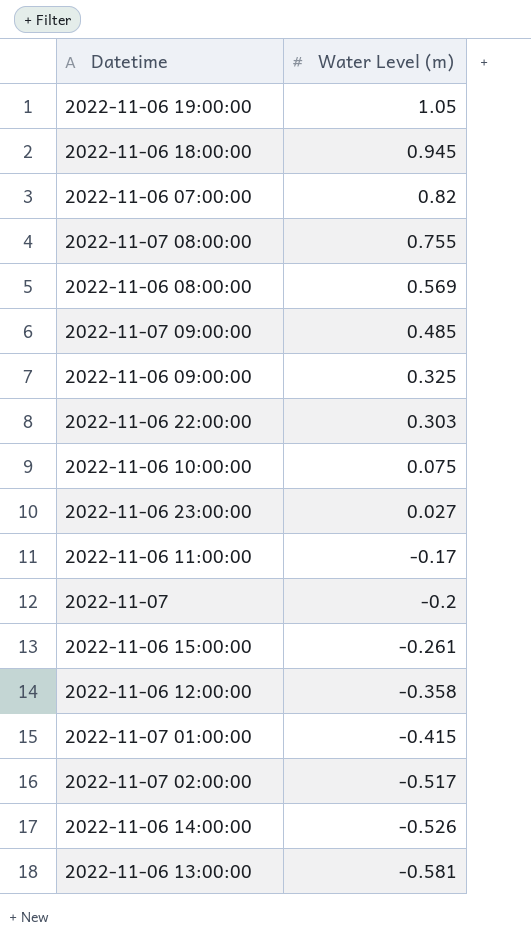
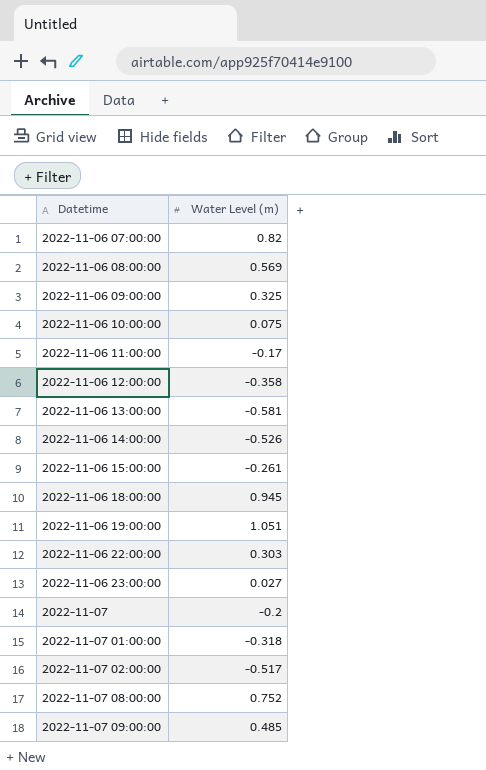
row order: Water Level (m) descending -> Datetime ascending
2022-11-06 19:00:00 | Water Level (m): 1.05 -> 1.051
2022-11-07 01:00:00 | Water Level (m): -0.415 -> -0.318
2022-11-07 08:00:00 | Water Level (m): 0.755 -> 0.752

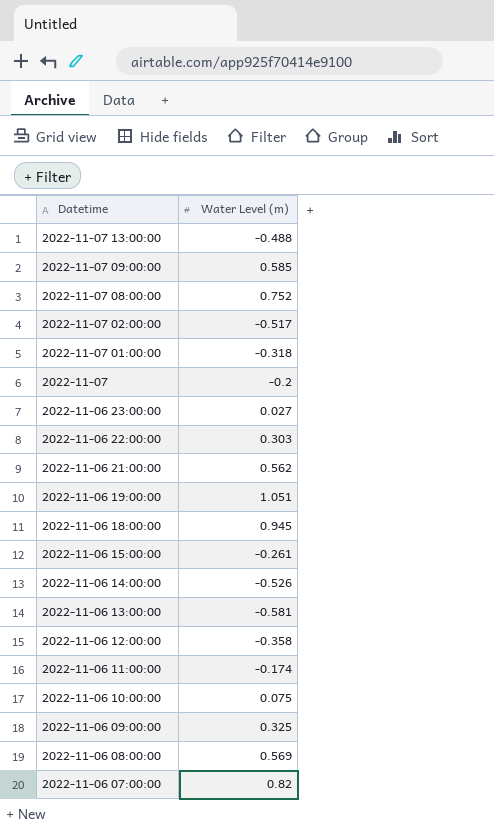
row order: Datetime ascending -> Datetime descending
row 2022-11-07 13:00:00: none -> -0.488
2022-11-07 09:00:00 | Water Level (m): 0.485 -> 0.585
row 2022-11-06 21:00:00: none -> 0.562
2022-11-06 11:00:00 | Water Level (m): -0.17 -> -0.174

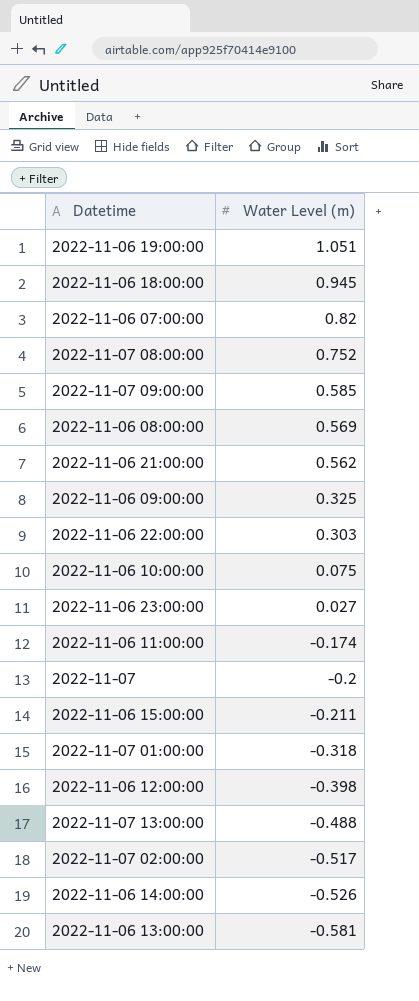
row order: Datetime descending -> Water Level (m) descending
2022-11-06 15:00:00 | Water Level (m): -0.261 -> -0.211
2022-11-06 12:00:00 | Water Level (m): -0.358 -> -0.398

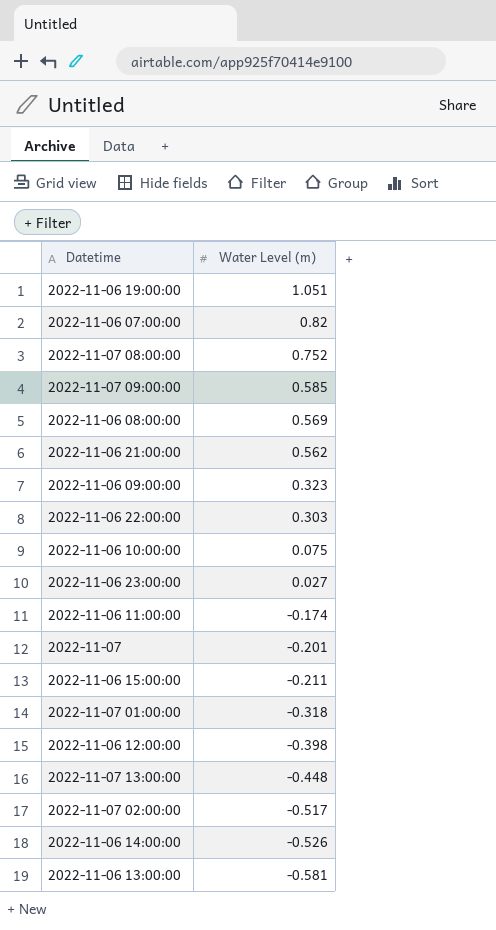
row 2022-11-06 18:00:00: 0.945 -> none
2022-11-06 09:00:00 | Water Level (m): 0.325 -> 0.323
2022-11-07 | Water Level (m): -0.2 -> -0.201
2022-11-07 13:00:00 | Water Level (m): -0.488 -> -0.448

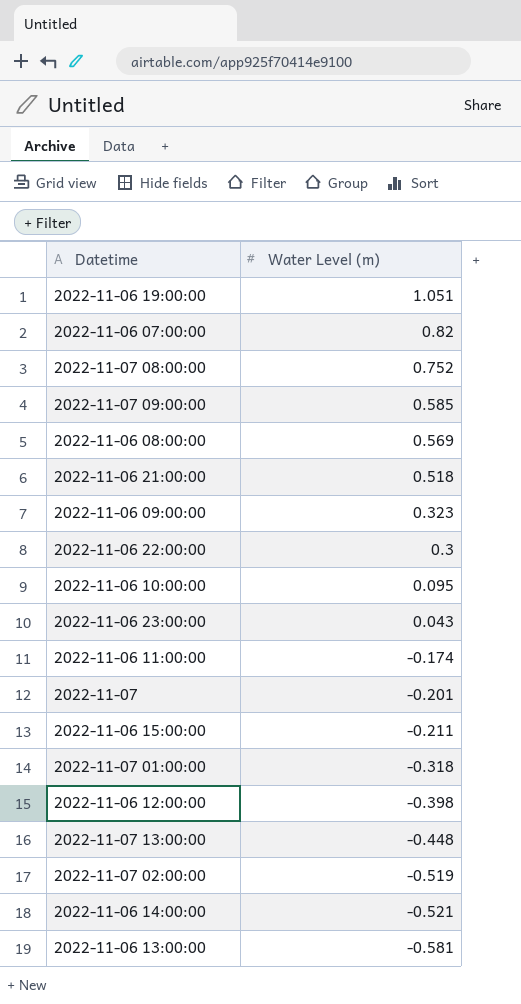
2022-11-06 21:00:00 | Water Level (m): 0.562 -> 0.518
2022-11-06 22:00:00 | Water Level (m): 0.303 -> 0.3
2022-11-06 10:00:00 | Water Level (m): 0.075 -> 0.095
2022-11-06 23:00:00 | Water Level (m): 0.027 -> 0.043
2022-11-07 02:00:00 | Water Level (m): -0.517 -> -0.519
2022-11-06 14:00:00 | Water Level (m): -0.526 -> -0.521

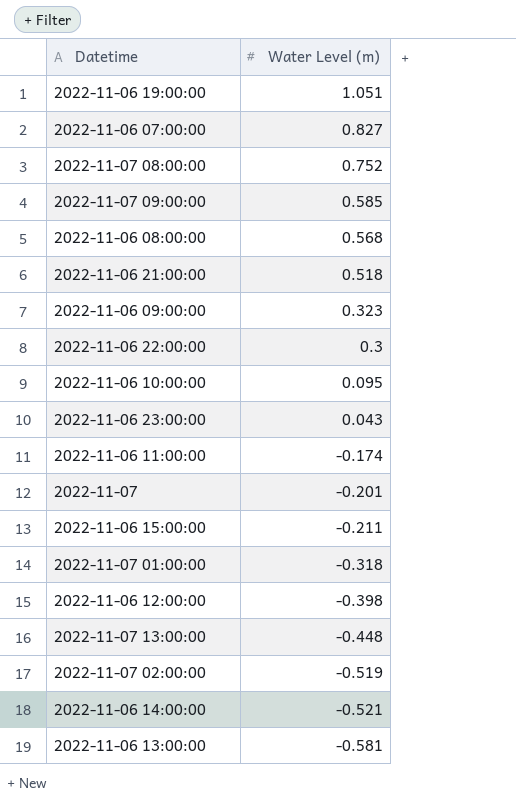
2022-11-06 07:00:00 | Water Level (m): 0.82 -> 0.827
2022-11-06 08:00:00 | Water Level (m): 0.569 -> 0.568

